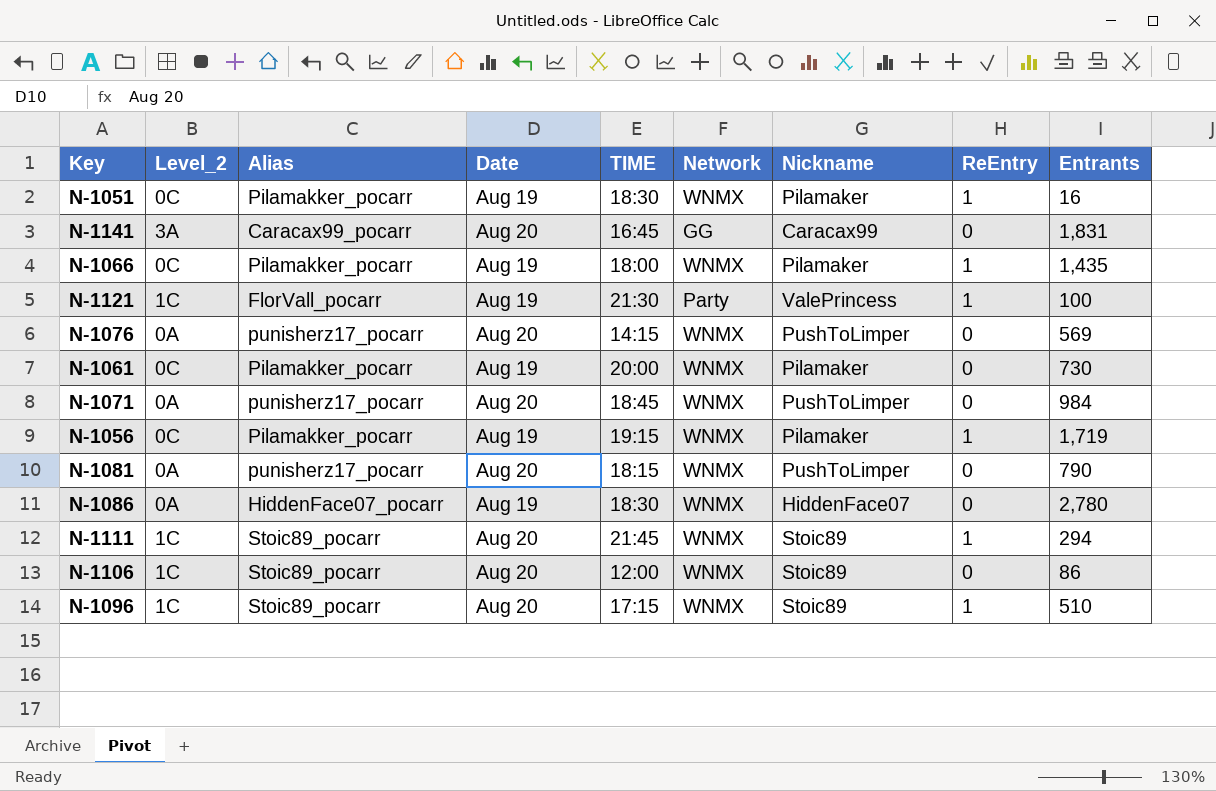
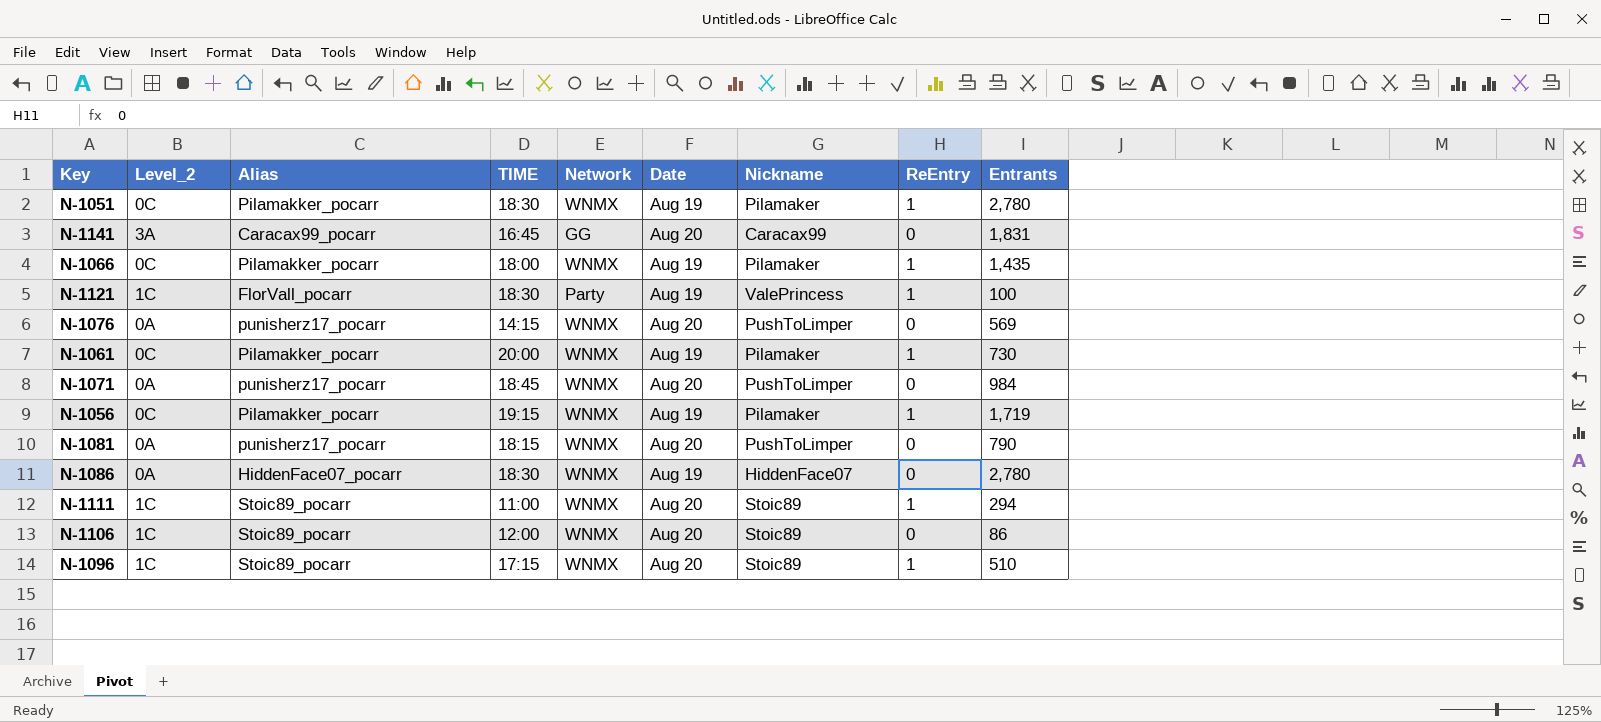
column Date | position: 4 -> 6
N-1051 | Entrants: 16 -> 2,780
N-1121 | TIME: 21:30 -> 18:30
N-1061 | ReEntry: 0 -> 1
N-1111 | TIME: 21:45 -> 11:00

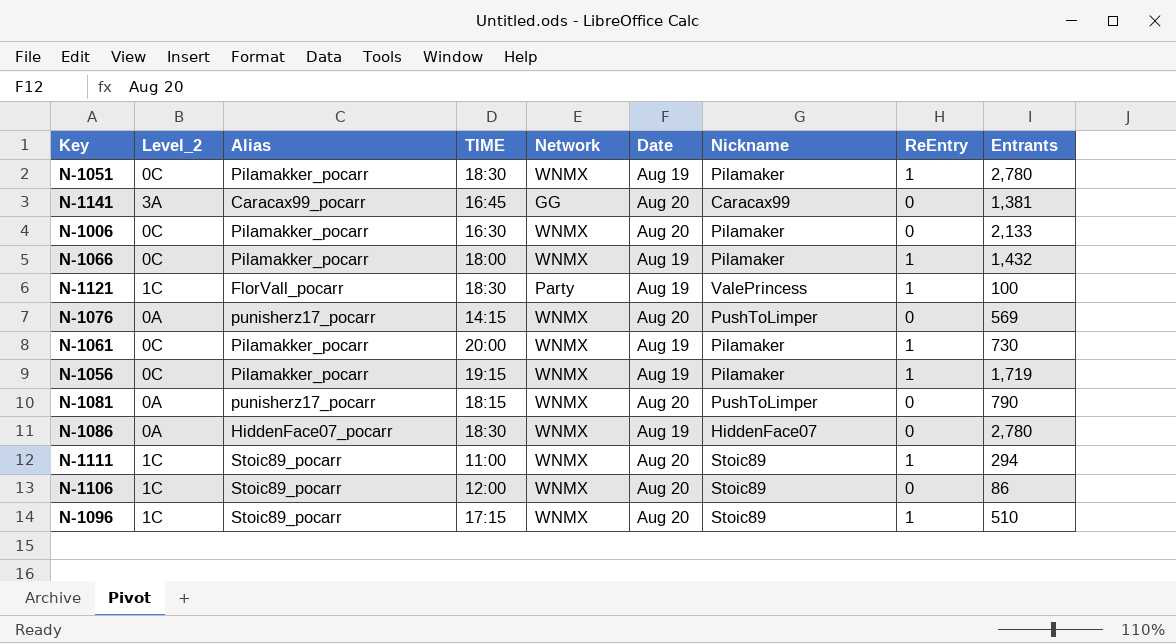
row N-1071: 0A | punisherz17_pocarr | 18:45 | WNMX | Aug 20 | PushToLimper | 0 | 984 -> none
N-1141 | Entrants: 1,831 -> 1,381
row N-1006: none -> 0C | Pilamakker_pocarr | 16:30 | WNMX | Aug 20 | Pilamaker | 0 | 2,133
N-1066 | Entrants: 1,435 -> 1,432

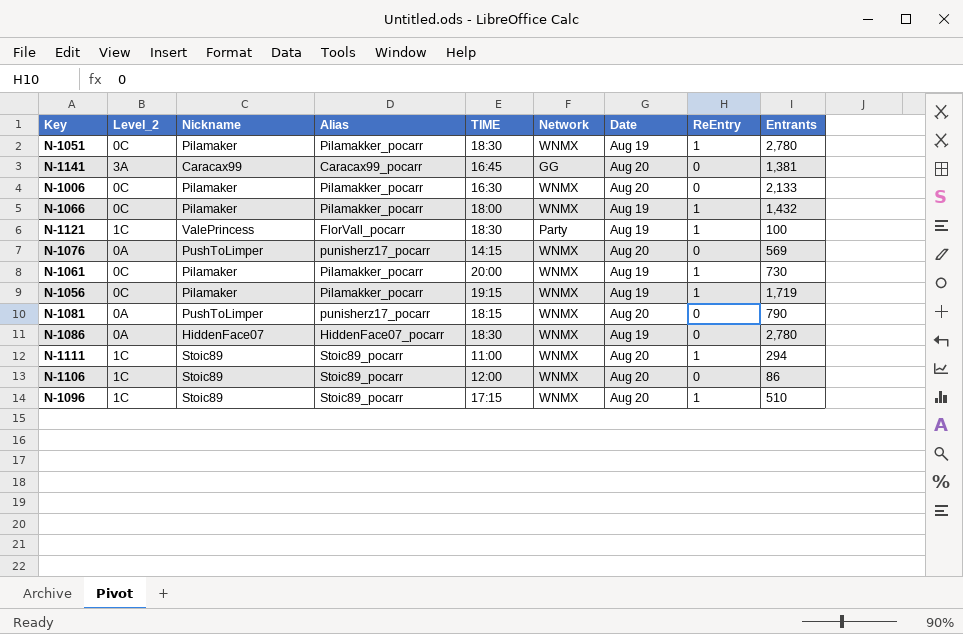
column Nickname | position: 7 -> 3

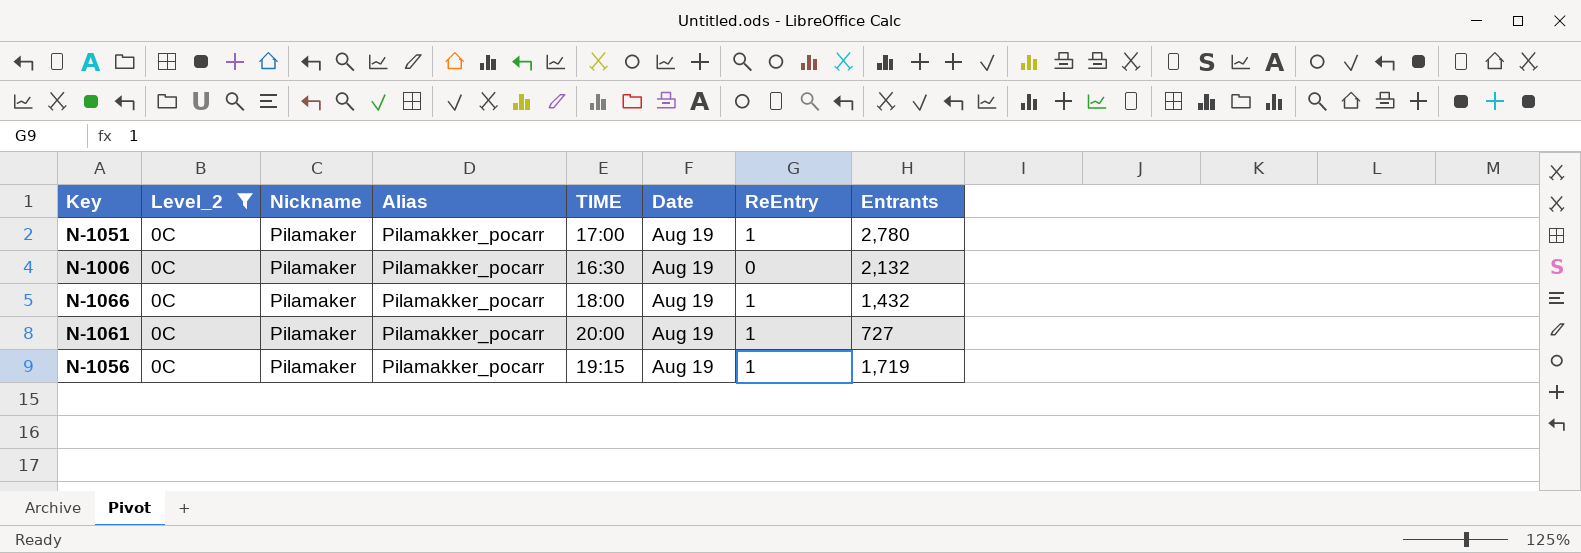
filter: none -> Level_2 = 0C
column Network | position: 6 -> none
N-1051 | TIME: 18:30 -> 17:00
N-1006 | Date: Aug 20 -> Aug 19
N-1006 | Entrants: 2,133 -> 2,132
N-1061 | Entrants: 730 -> 727

